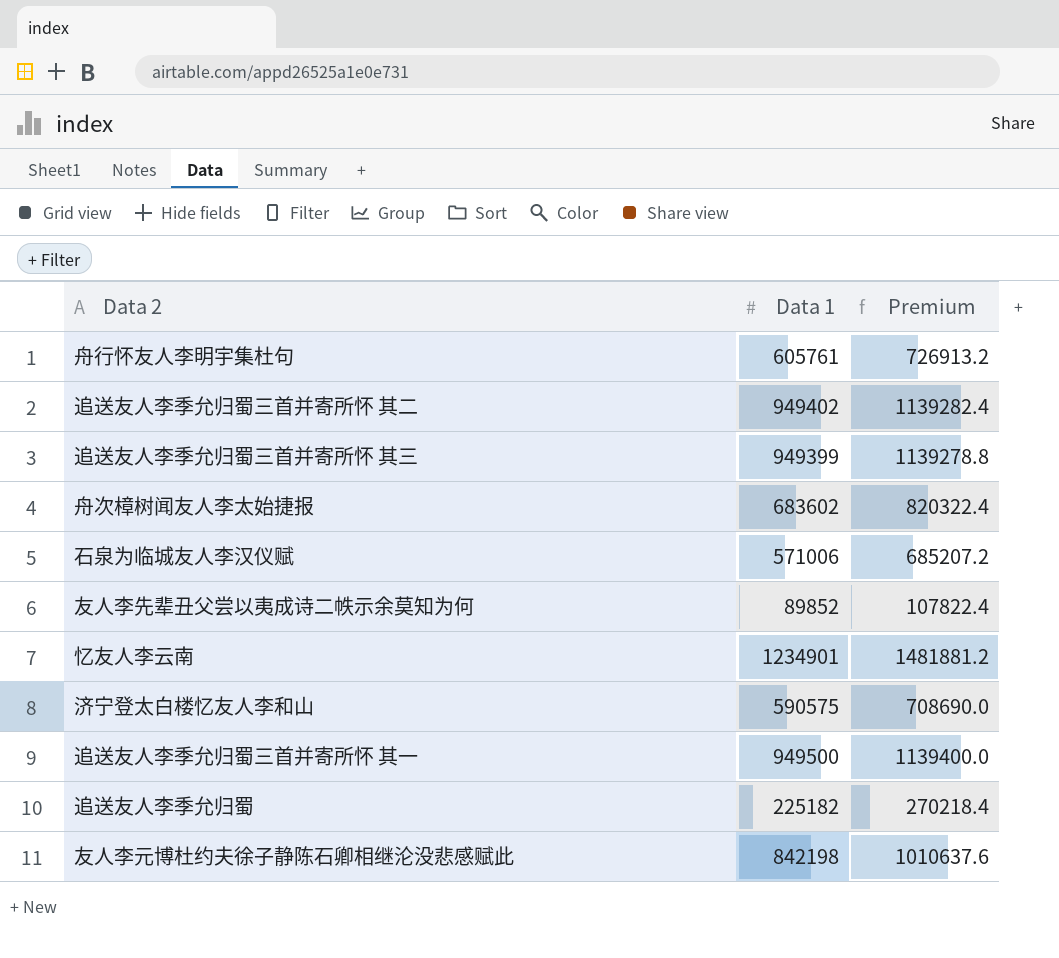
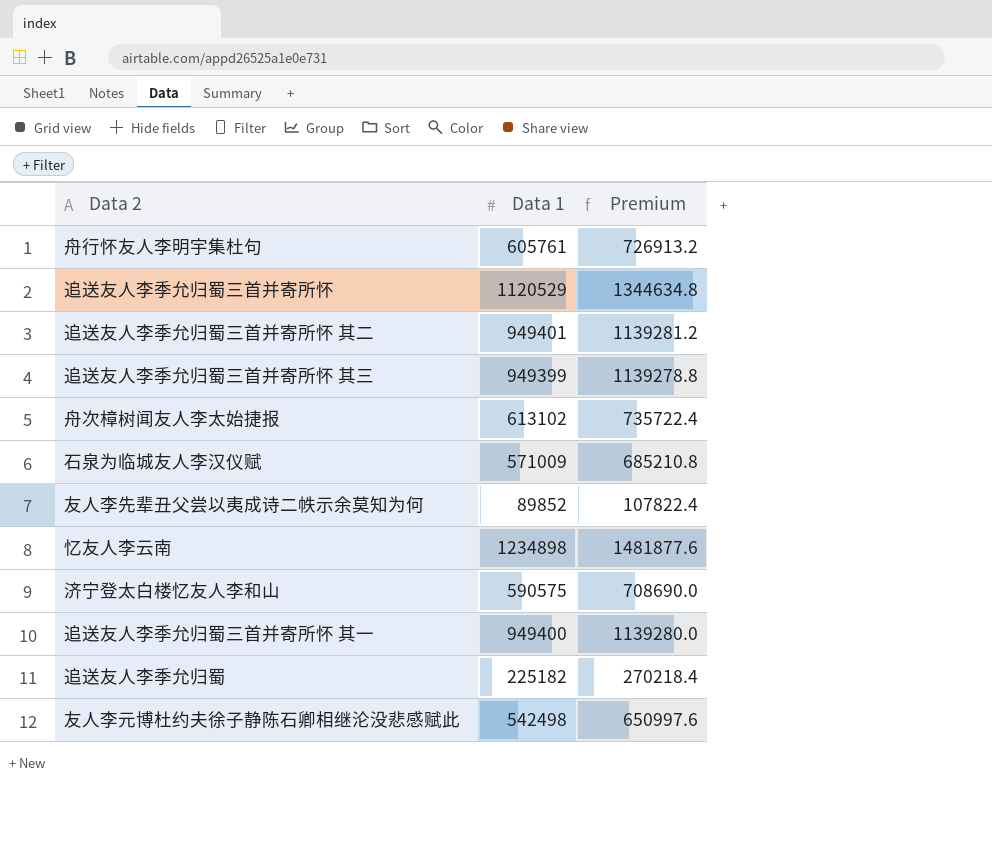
row 追送友人李季允归蜀三首并寄所怀: none -> 1120529 | 1344634.8
追送友人李季允归蜀三首并寄所怀 其二 | Data 1: 949402 -> 949401
追送友人李季允归蜀三首并寄所怀 其二 | Premium: 1139282.4 -> 1139281.2
舟次樟树闻友人李太始捷报 | Data 1: 683602 -> 613102
舟次樟树闻友人李太始捷报 | Premium: 820322.4 -> 735722.4
石泉为临城友人李汉仪赋 | Data 1: 571006 -> 571009
石泉为临城友人李汉仪赋 | Premium: 685207.2 -> 685210.8
忆友人李云南 | Data 1: 1234901 -> 1234898
忆友人李云南 | Premium: 1481881.2 -> 1481877.6
追送友人李季允归蜀三首并寄所怀 其一 | Data 1: 949500 -> 949400
追送友人李季允归蜀三首并寄所怀 其一 | Premium: 1139400.0 -> 1139280.0
友人李元博杜约夫徐子静陈石卿相继沦没悲感赋此 | Data 1: 842198 -> 542498
友人李元博杜约夫徐子静陈石卿相继沦没悲感赋此 | Premium: 1010637.6 -> 650997.6

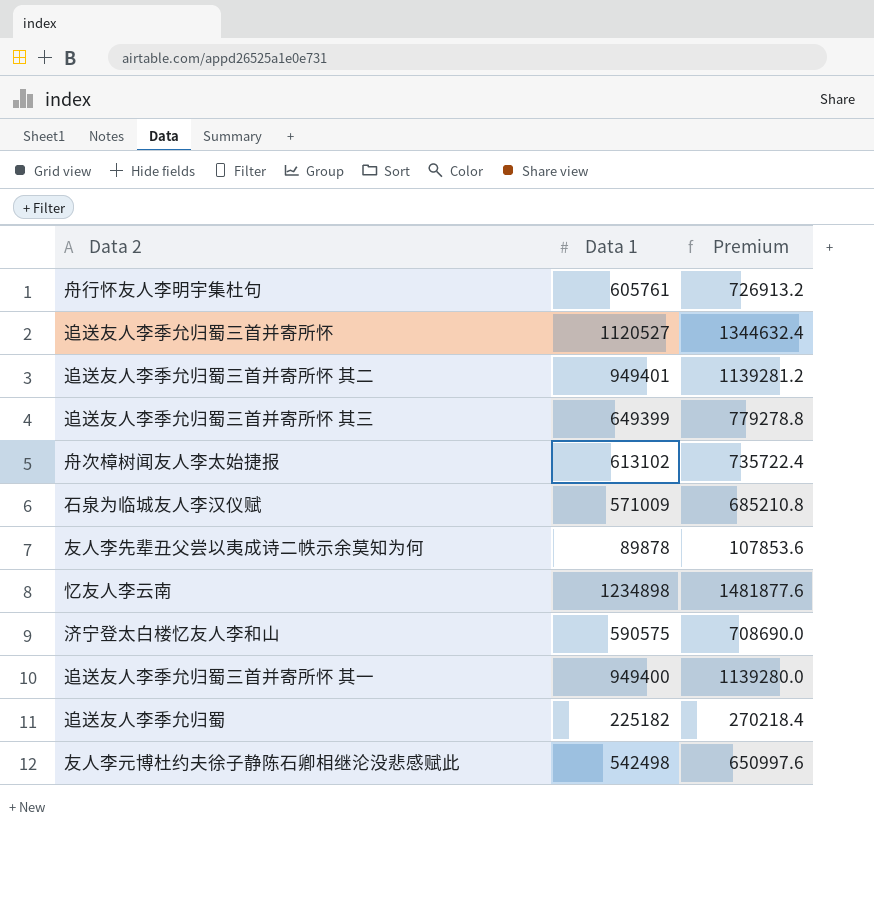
追送友人李季允归蜀三首并寄所怀 | Data 1: 1120529 -> 1120527
追送友人李季允归蜀三首并寄所怀 | Premium: 1344634.8 -> 1344632.4
追送友人李季允归蜀三首并寄所怀 其三 | Data 1: 949399 -> 649399
追送友人李季允归蜀三首并寄所怀 其三 | Premium: 1139278.8 -> 779278.8
友人李先辈丑父尝以夷成诗二帙示余莫知为何 | Data 1: 89852 -> 89878
友人李先辈丑父尝以夷成诗二帙示余莫知为何 | Premium: 107822.4 -> 107853.6

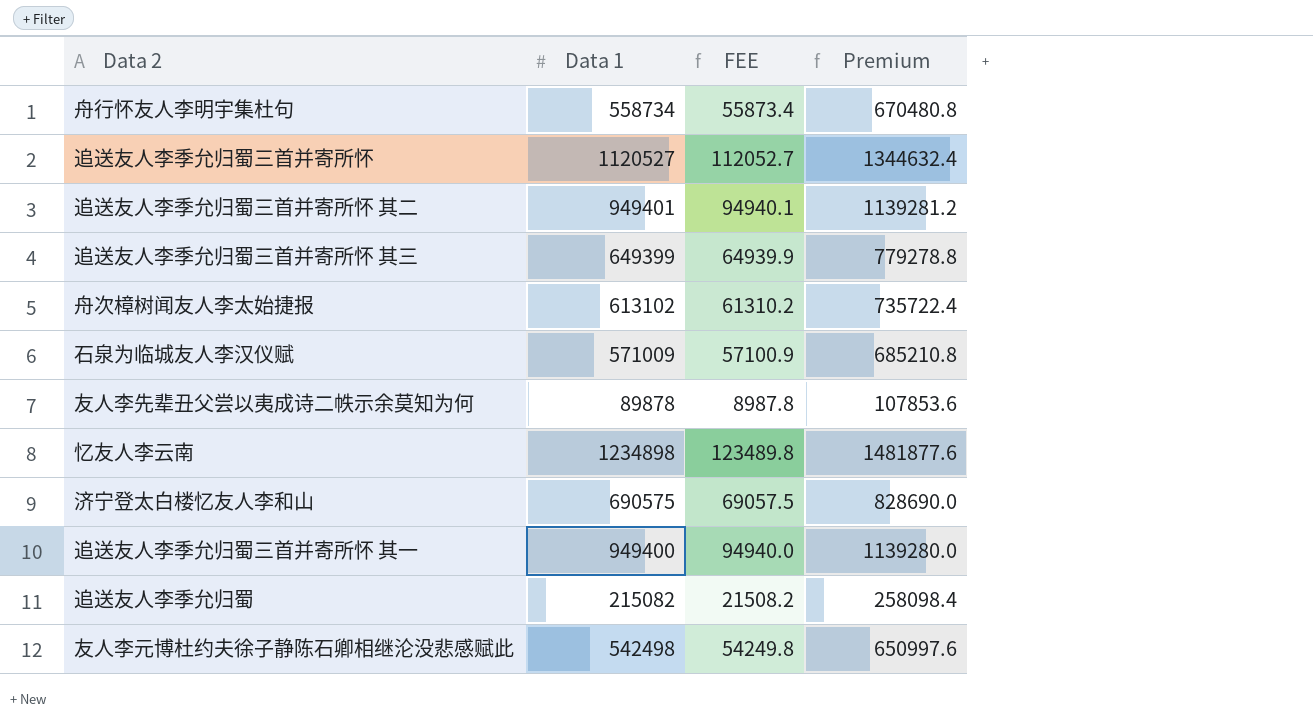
column FEE | formula: none -> [Data 1] * 0.1
舟行怀友人李明宇集杜句 | Data 1: 605761 -> 558734
舟行怀友人李明宇集杜句 | Premium: 726913.2 -> 670480.8
济宁登太白楼忆友人李和山 | Data 1: 590575 -> 690575
济宁登太白楼忆友人李和山 | Premium: 708690.0 -> 828690.0
追送友人李季允归蜀 | Data 1: 225182 -> 215082
追送友人李季允归蜀 | Premium: 270218.4 -> 258098.4

